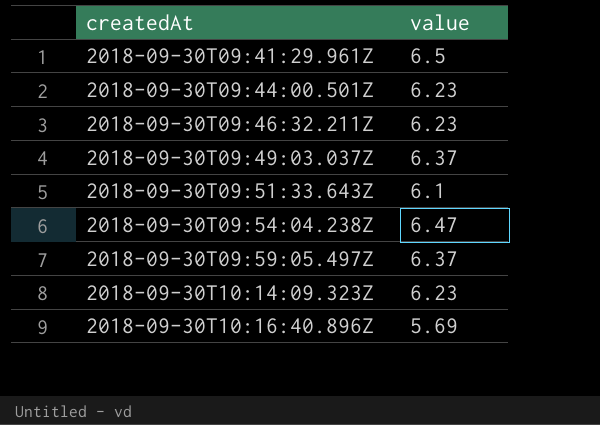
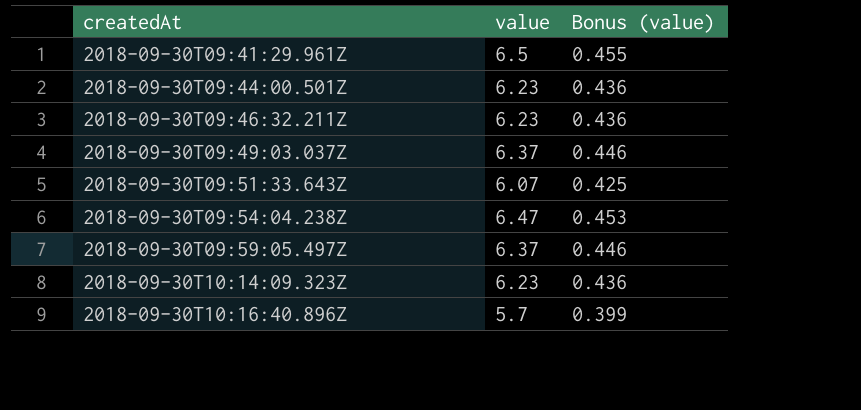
column Bonus (value) | formula: none -> [value] * 0.07
2018-09-30T09:51:33.643Z | value: 6.1 -> 6.07
2018-09-30T10:16:40.896Z | value: 5.69 -> 5.7

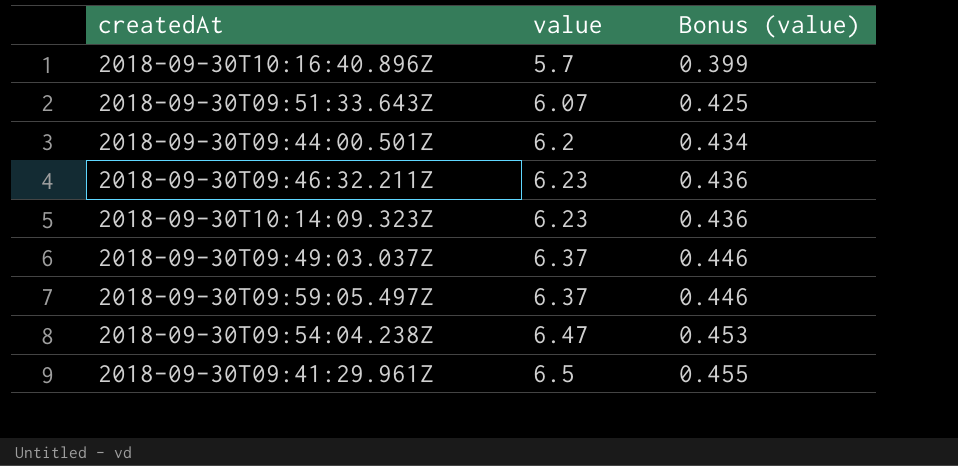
row order: createdAt ascending -> value ascending
2018-09-30T09:44:00.501Z | value: 6.23 -> 6.2
2018-09-30T09:44:00.501Z | Bonus (value): 0.436 -> 0.434

